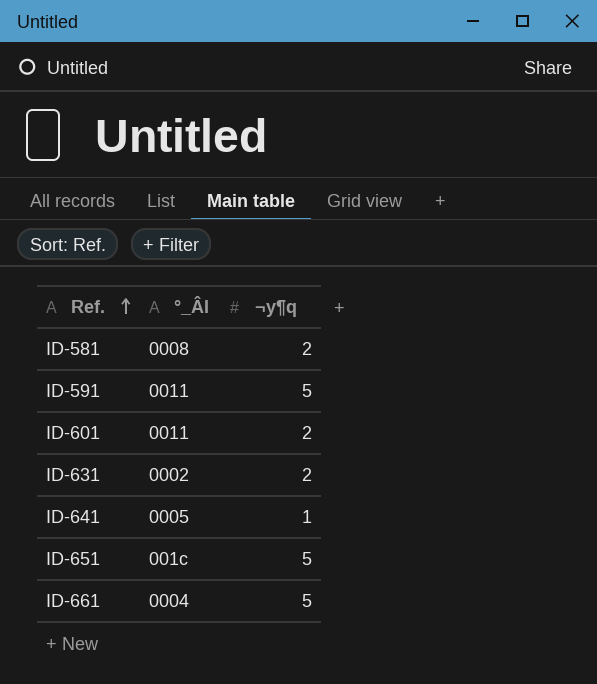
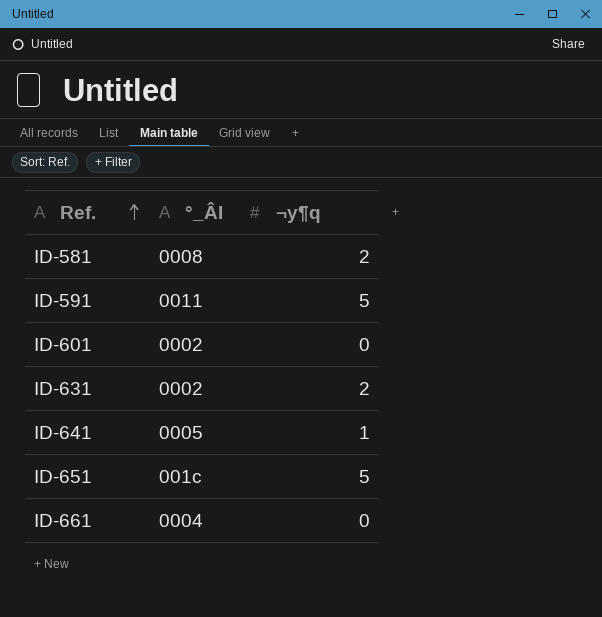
ID-601 | °_ÂI: 0011 -> 0002
ID-601 | ¬y¶q: 2 -> 0
ID-661 | ¬y¶q: 5 -> 0

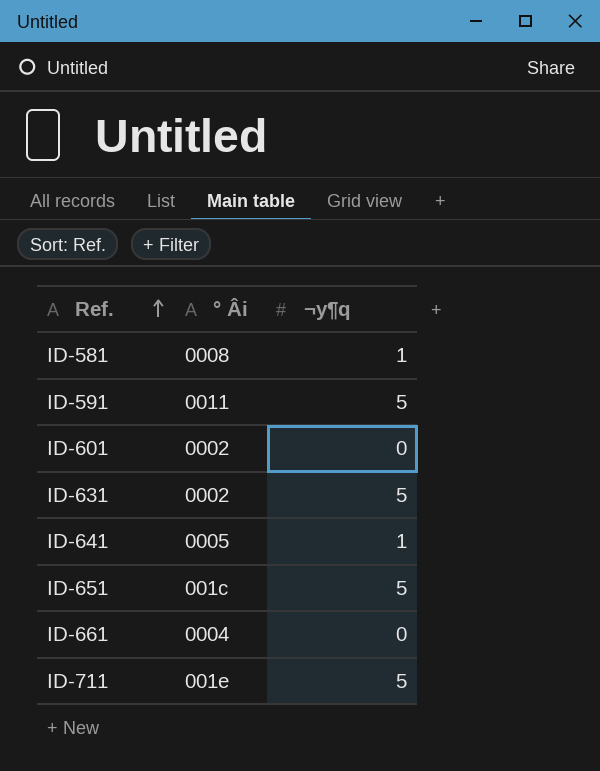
column name: °_ÂI -> ° Âi
ID-581 | ¬y¶q: 2 -> 1
ID-631 | ¬y¶q: 2 -> 5
row ID-711: none -> 001e | 5

